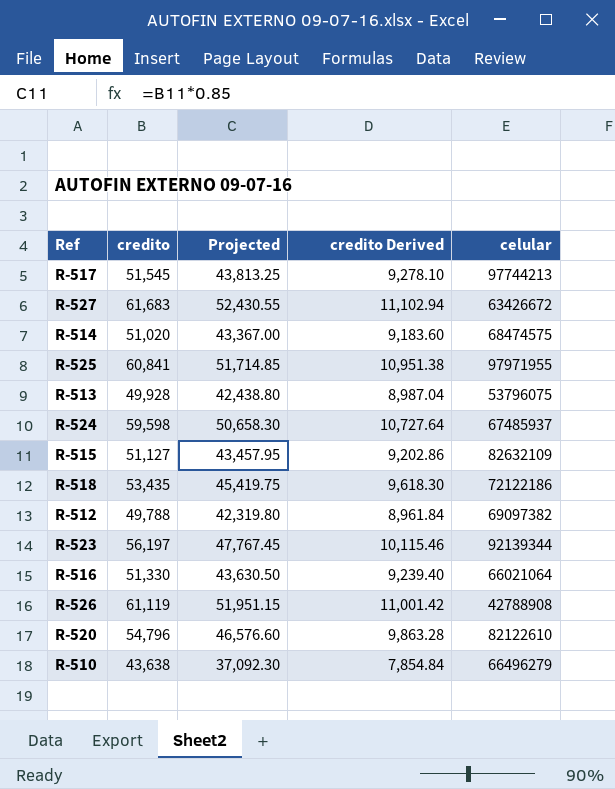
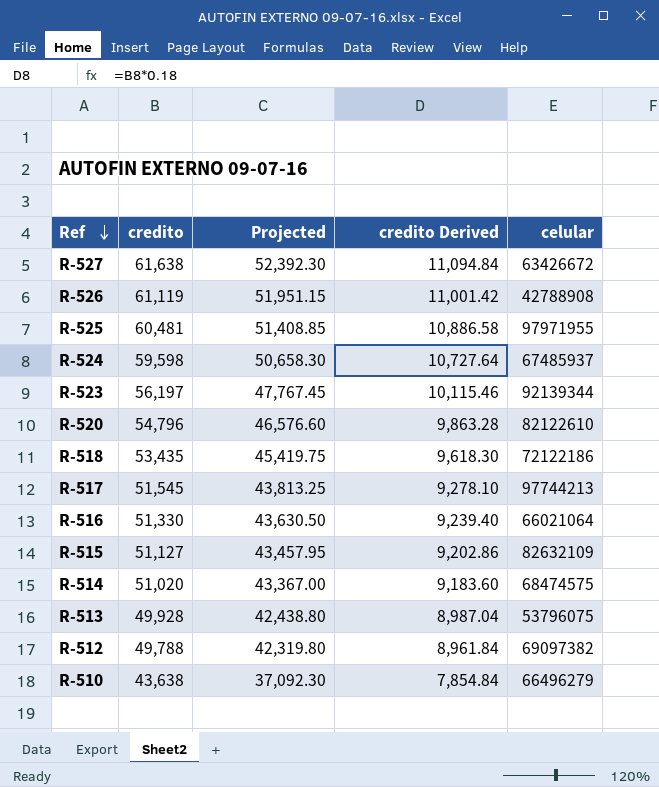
row order: none -> Ref descending
R-527 | credito: 61,683 -> 61,638
R-527 | Projected: 52,430.55 -> 52,392.30
R-527 | credito Derived: 11,102.94 -> 11,094.84
R-525 | credito: 60,841 -> 60,481
R-525 | Projected: 51,714.85 -> 51,408.85
R-525 | credito Derived: 10,951.38 -> 10,886.58

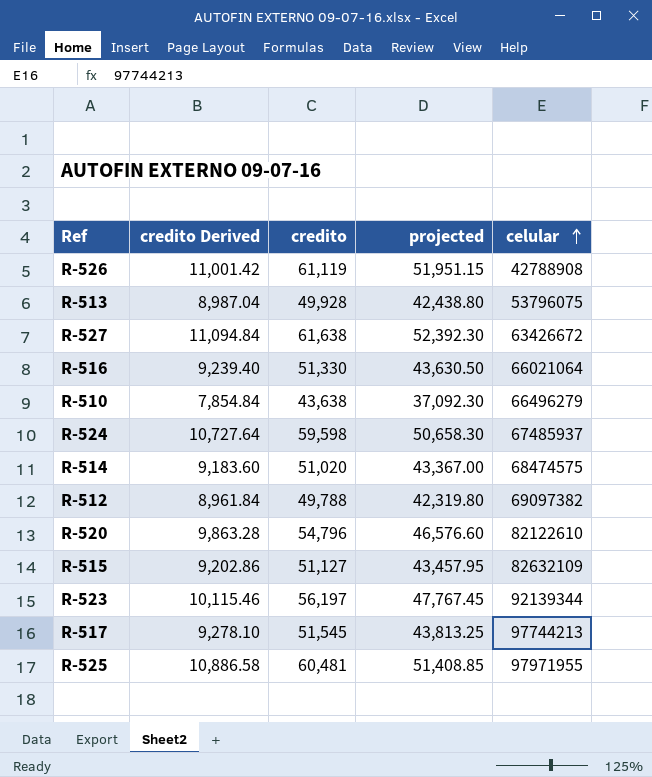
row order: Ref descending -> celular ascending
column credito Derived | position: 4 -> 2
column name: Projected -> projected
row R-518: 53,435 | 45,419.75 | 9,618.30 | 72122186 -> none

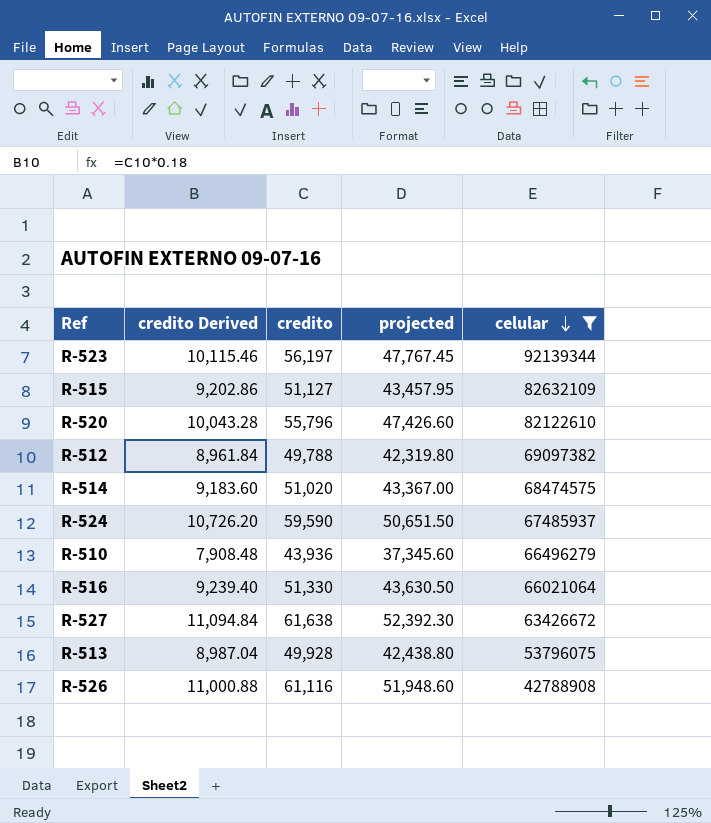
filter: none -> celular <= 92139344
row order: celular ascending -> celular descending
R-520 | credito Derived: 9,863.28 -> 10,043.28
R-520 | credito: 54,796 -> 55,796
R-520 | projected: 46,576.60 -> 47,426.60
R-524 | credito Derived: 10,727.64 -> 10,726.20
R-524 | credito: 59,598 -> 59,590
R-524 | projected: 50,658.30 -> 50,651.50
R-510 | credito Derived: 7,854.84 -> 7,908.48
R-510 | credito: 43,638 -> 43,936
R-510 | projected: 37,092.30 -> 37,345.60
R-526 | credito Derived: 11,001.42 -> 11,000.88
R-526 | credito: 61,119 -> 61,116
R-526 | projected: 51,951.15 -> 51,948.60

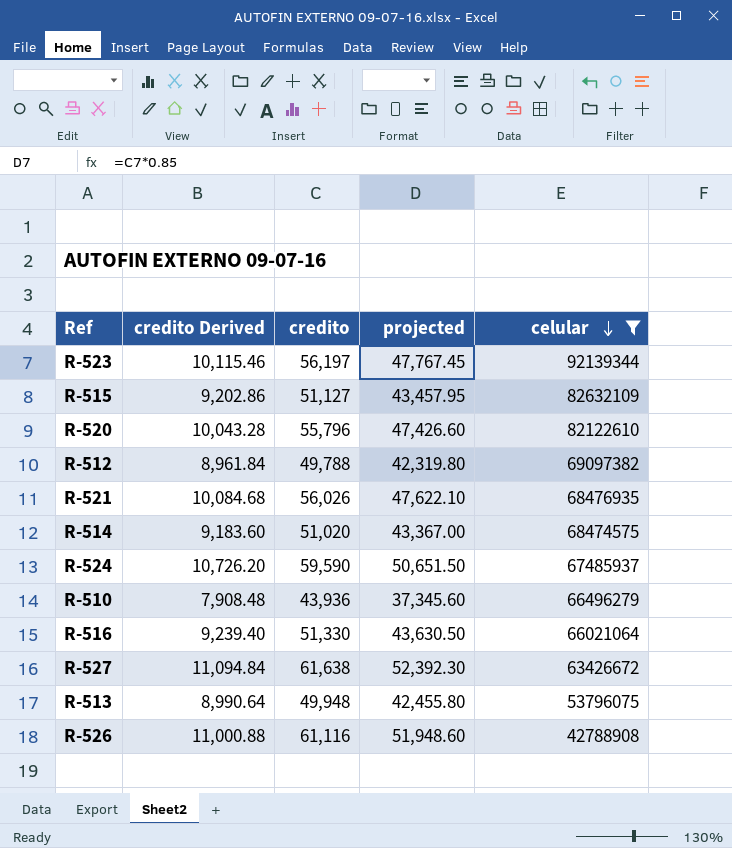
row R-521: none -> 10,084.68 | 56,026 | 47,622.10 | 68476935
R-513 | credito Derived: 8,987.04 -> 8,990.64
R-513 | credito: 49,928 -> 49,948
R-513 | projected: 42,438.80 -> 42,455.80

